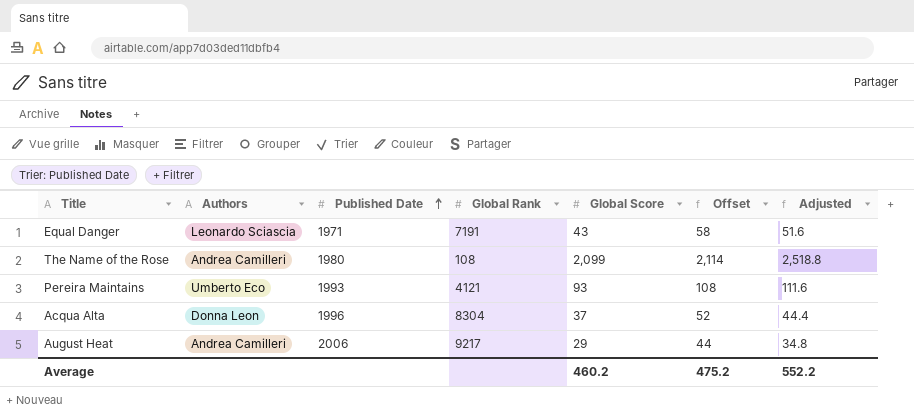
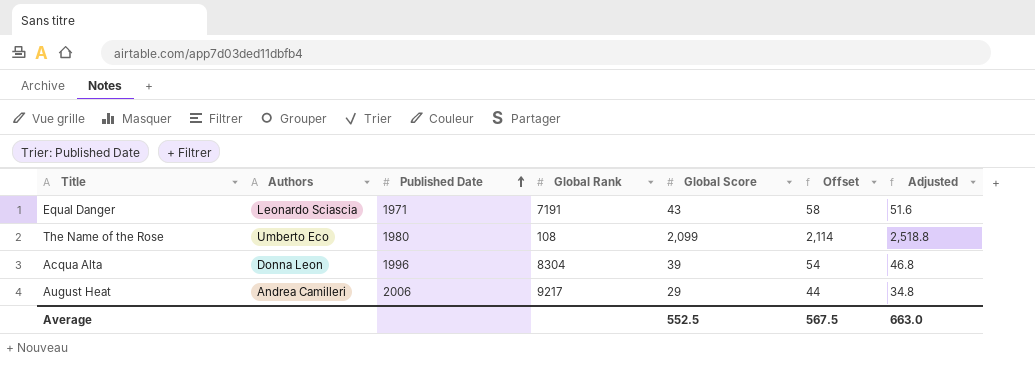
row Pereira Maintains: Umberto Eco | 1993 | 4121 | 93 | 108 | 111.6 -> none
The Name of the Rose | Authors: Andrea Camilleri -> Umberto Eco
Acqua Alta | Global Score: 37 -> 39
Acqua Alta | Offset: 52 -> 54
Acqua Alta | Adjusted: 44.4 -> 46.8
Average | Global Score: 460.2 -> 552.5
Average | Offset: 475.2 -> 567.5
Average | Adjusted: 552.2 -> 663.0

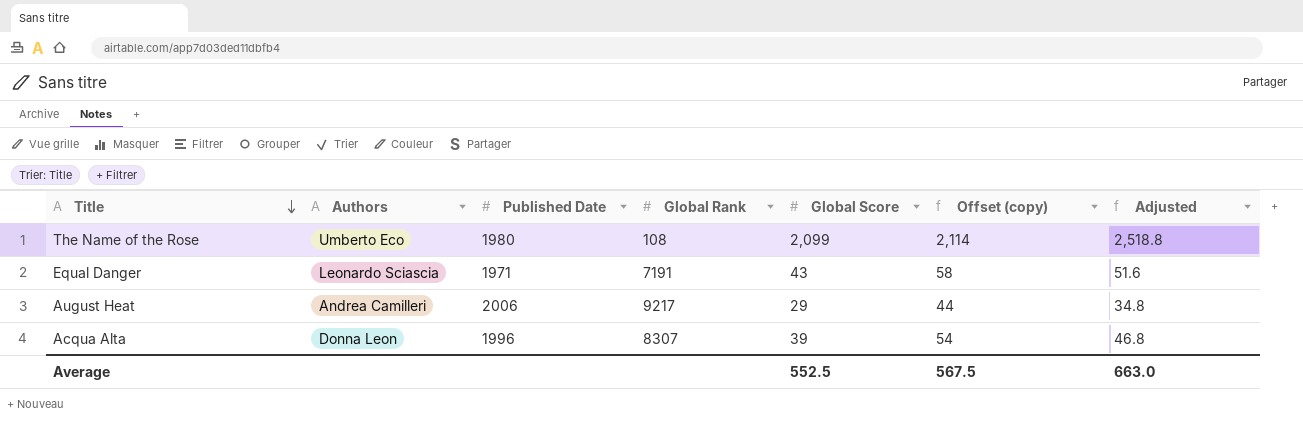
row order: Published Date ascending -> Title descending
column name: Offset -> Offset (copy)
Acqua Alta | Global Rank: 8304 -> 8307

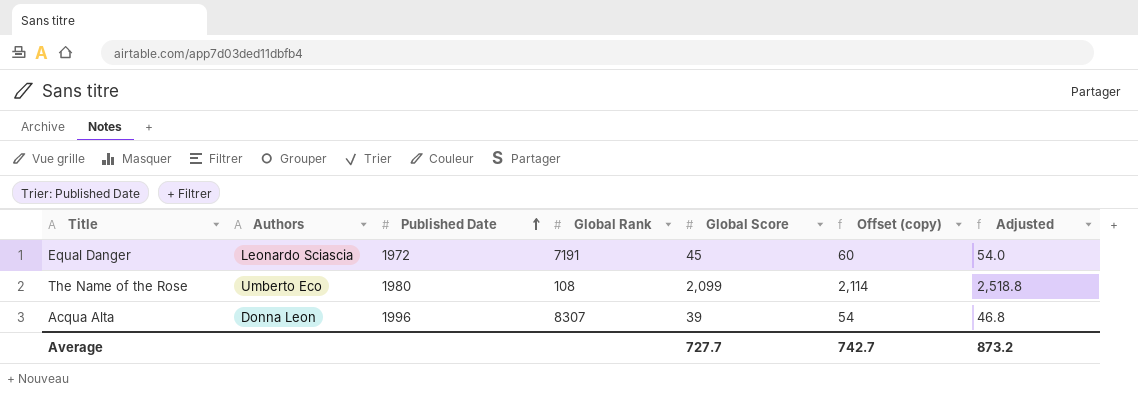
row order: Title descending -> Published Date ascending
row August Heat: Andrea Camilleri | 2006 | 9217 | 29 | 44 | 34.8 -> none
Equal Danger | Published Date: 1971 -> 1972
Equal Danger | Global Score: 43 -> 45
Equal Danger | Offset (copy): 58 -> 60
Equal Danger | Adjusted: 51.6 -> 54.0
Average | Global Score: 552.5 -> 727.7
Average | Offset (copy): 567.5 -> 742.7
Average | Adjusted: 663.0 -> 873.2

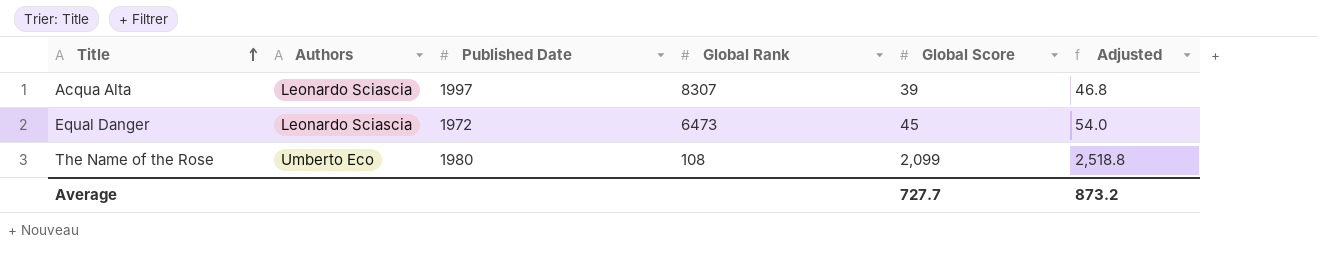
row order: Published Date ascending -> Title ascending
column Offset (copy) | formula: [Global Score] + 15 -> none
Acqua Alta | Authors: Donna Leon -> Leonardo Sciascia
Acqua Alta | Published Date: 1996 -> 1997
Equal Danger | Global Rank: 7191 -> 6473

